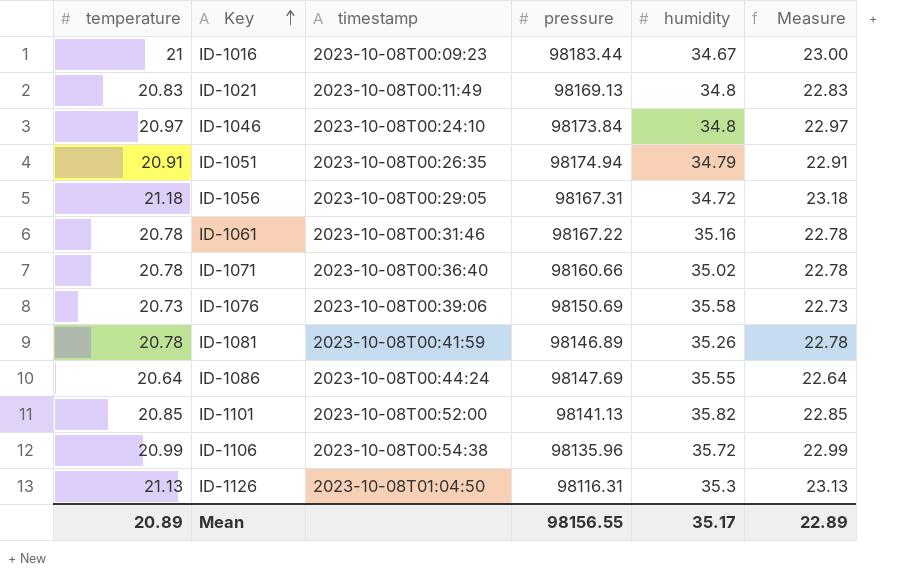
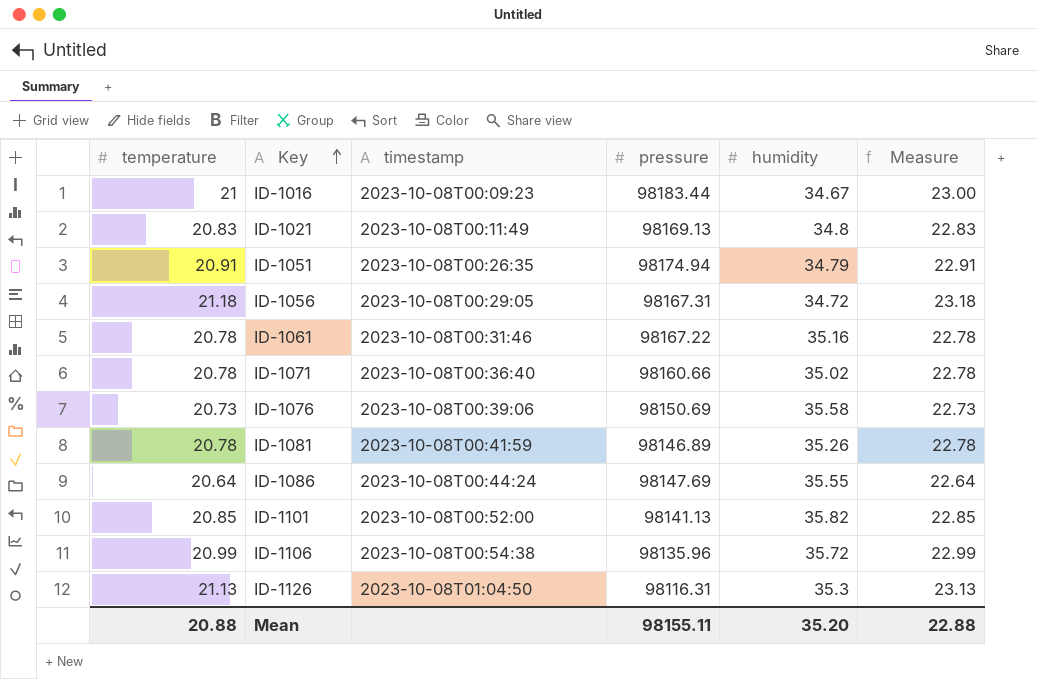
row ID-1046: 20.97 | 2023-10-08T00:24:10 | 98173.84 | 34.8 | 22.97 -> none
Mean | temperature: 20.89 -> 20.88
Mean | pressure: 98156.55 -> 98155.11
Mean | humidity: 35.17 -> 35.20
Mean | Measure: 22.89 -> 22.88

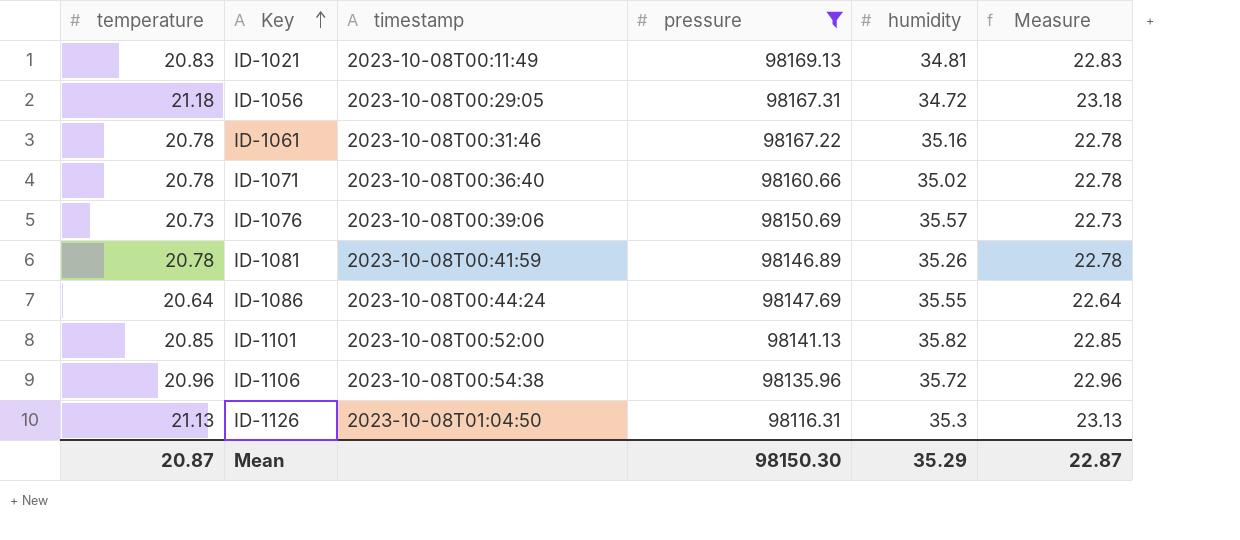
filter: none -> pressure <= 98169.13
ID-1021 | humidity: 34.8 -> 34.81
ID-1076 | humidity: 35.58 -> 35.57
ID-1106 | temperature: 20.99 -> 20.96
ID-1106 | Measure: 22.99 -> 22.96
Mean | temperature: 20.88 -> 20.87
Mean | pressure: 98155.11 -> 98150.30
Mean | humidity: 35.20 -> 35.29
Mean | Measure: 22.88 -> 22.87

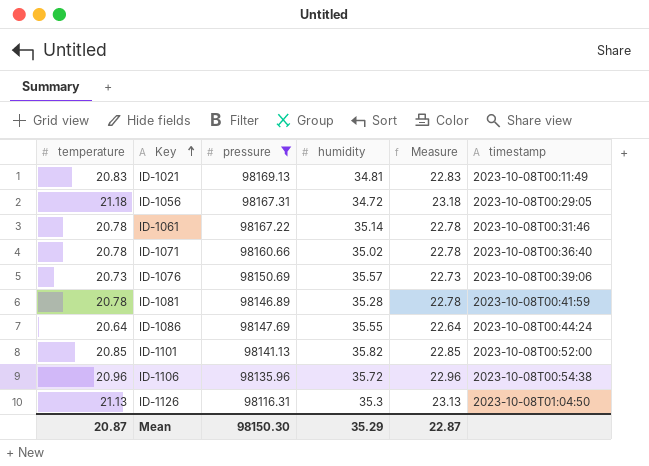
column timestamp | position: 3 -> 6
ID-1061 | humidity: 35.16 -> 35.14
ID-1081 | humidity: 35.26 -> 35.28

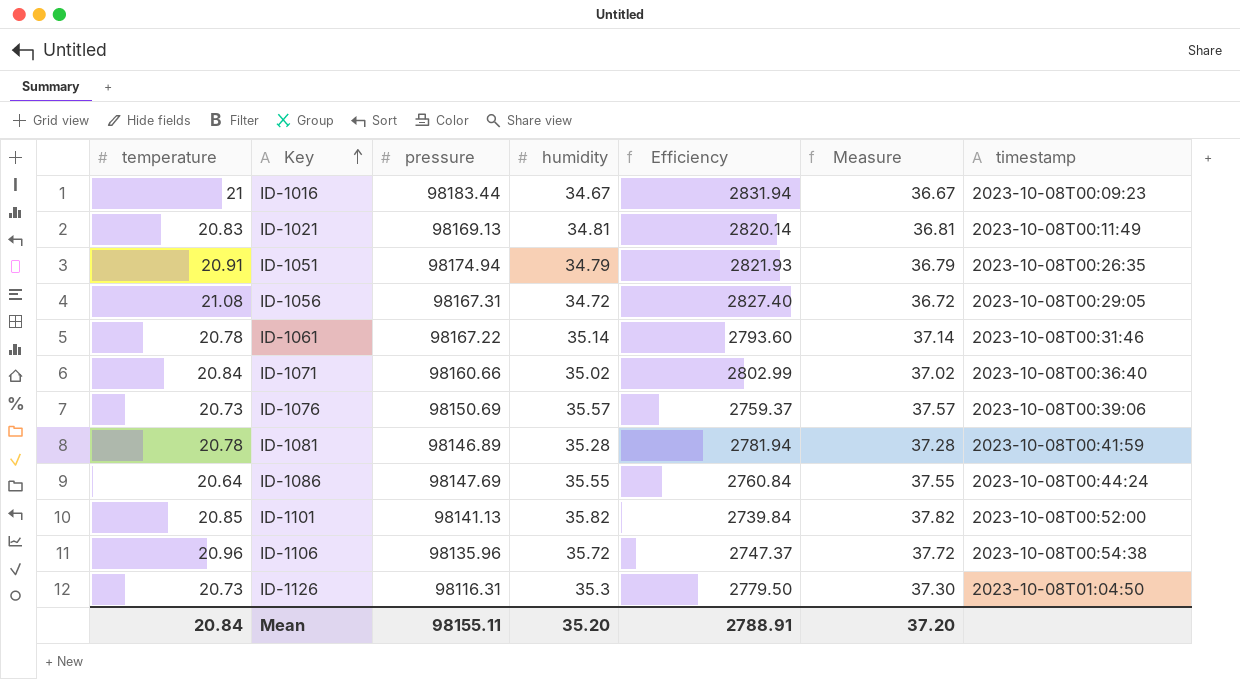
filter: pressure <= 98169.13 -> none
column Efficiency | formula: none -> [pressure] / [humidity]
column Measure | formula: [temperature] + 2 -> [humidity] + 2
ID-1056 | temperature: 21.18 -> 21.08
ID-1071 | temperature: 20.78 -> 20.84
ID-1126 | temperature: 21.13 -> 20.73
Mean | temperature: 20.87 -> 20.84
Mean | pressure: 98150.30 -> 98155.11
Mean | humidity: 35.29 -> 35.20
Mean | Measure: 22.87 -> 37.20

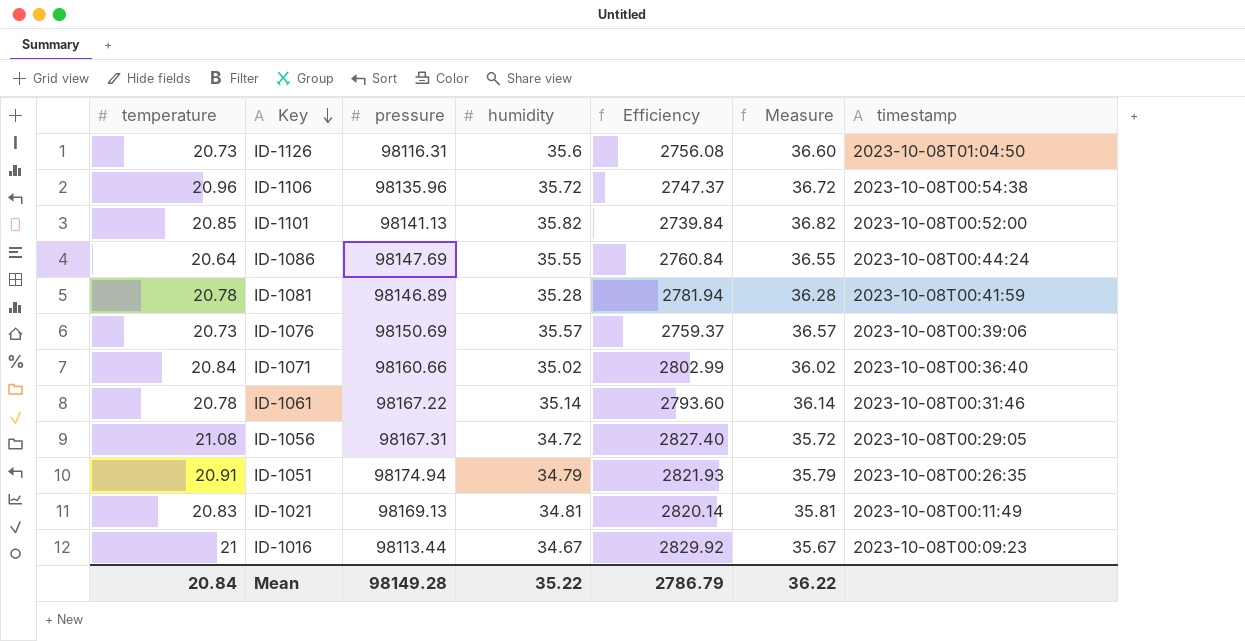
row order: Key ascending -> Key descending
column Measure | formula: [humidity] + 2 -> [humidity] + 1
ID-1126 | humidity: 35.3 -> 35.6
ID-1126 | Efficiency: 2779.50 -> 2756.08
ID-1016 | pressure: 98183.44 -> 98113.44
ID-1016 | Efficiency: 2831.94 -> 2829.92
Mean | pressure: 98155.11 -> 98149.28
Mean | humidity: 35.20 -> 35.22
Mean | Efficiency: 2788.91 -> 2786.79
Mean | Measure: 37.20 -> 36.22

